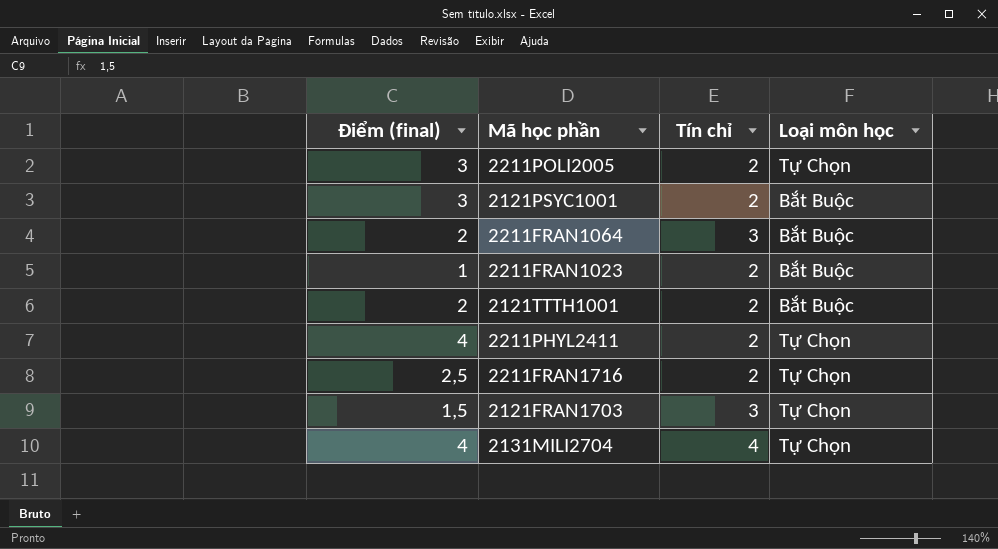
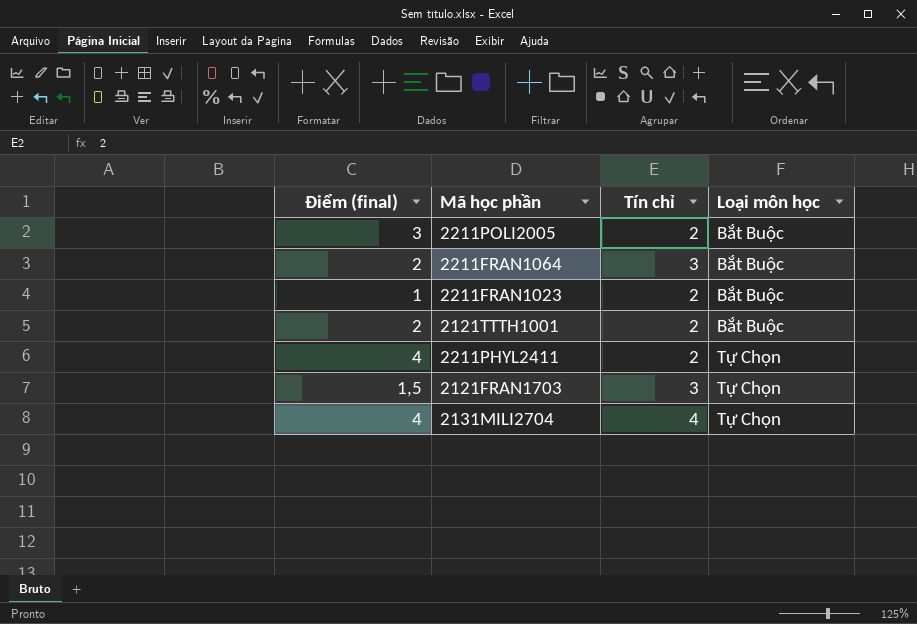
row 2121PSYC1001: 3 | 2 | Bắt Buộc -> none
row 2211FRAN1716: 2,5 | 2 | Tự Chọn -> none
2211POLI2005 | Loại môn học: Tự Chọn -> Bắt Buộc

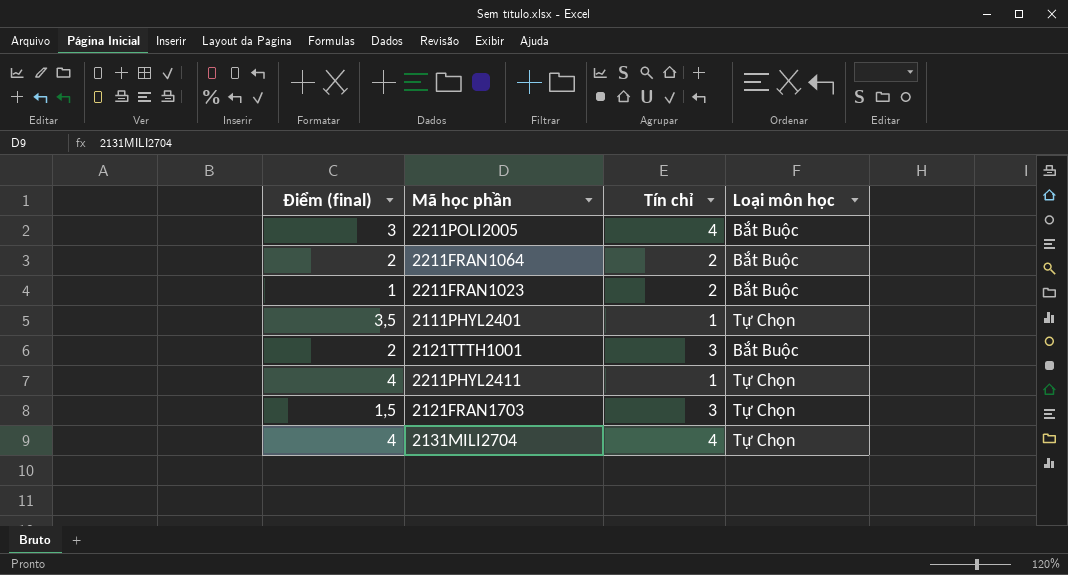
2211POLI2005 | Tín chỉ: 2 -> 4
2211FRAN1064 | Tín chỉ: 3 -> 2
row 2111PHYL2401: none -> 3,5 | 1 | Tự Chọn
2121TTTH1001 | Tín chỉ: 2 -> 3
2211PHYL2411 | Tín chỉ: 2 -> 1

